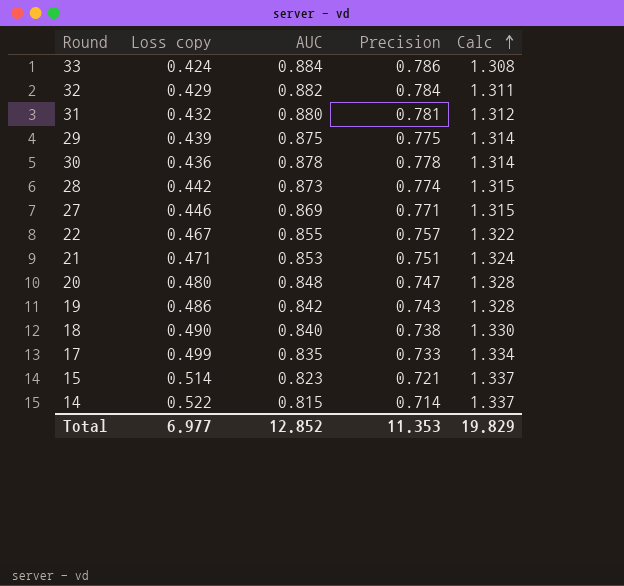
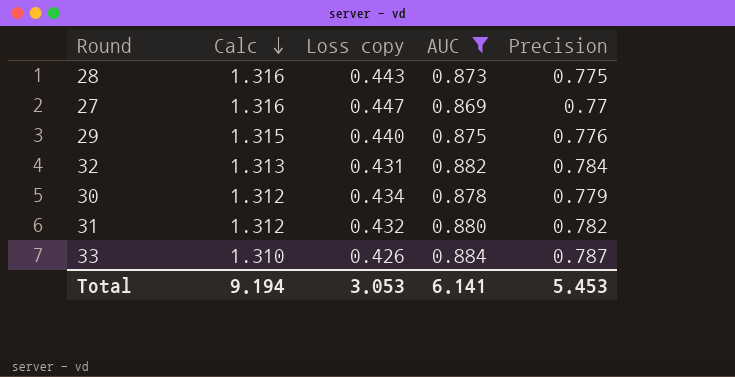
filter: none -> AUC >= 0.869
row order: Calc ascending -> Calc descending
column Calc | position: 5 -> 2
28 | Calc: 1.315 -> 1.316
28 | Loss copy: 0.442 -> 0.443
28 | Precision: 0.774 -> 0.775
27 | Calc: 1.315 -> 1.316
27 | Loss copy: 0.446 -> 0.447
27 | Precision: 0.771 -> 0.77
29 | Calc: 1.314 -> 1.315
29 | Loss copy: 0.439 -> 0.440
29 | Precision: 0.775 -> 0.776
32 | Calc: 1.311 -> 1.313
32 | Loss copy: 0.429 -> 0.431
30 | Calc: 1.314 -> 1.312
30 | Loss copy: 0.436 -> 0.434
30 | Precision: 0.778 -> 0.779
31 | Precision: 0.781 -> 0.782
33 | Calc: 1.308 -> 1.310
33 | Loss copy: 0.424 -> 0.426
33 | Precision: 0.786 -> 0.787
Total | Calc: 19.829 -> 9.194
Total | Loss copy: 6.977 -> 3.053
Total | AUC: 12.852 -> 6.141
Total | Precision: 11.353 -> 5.453

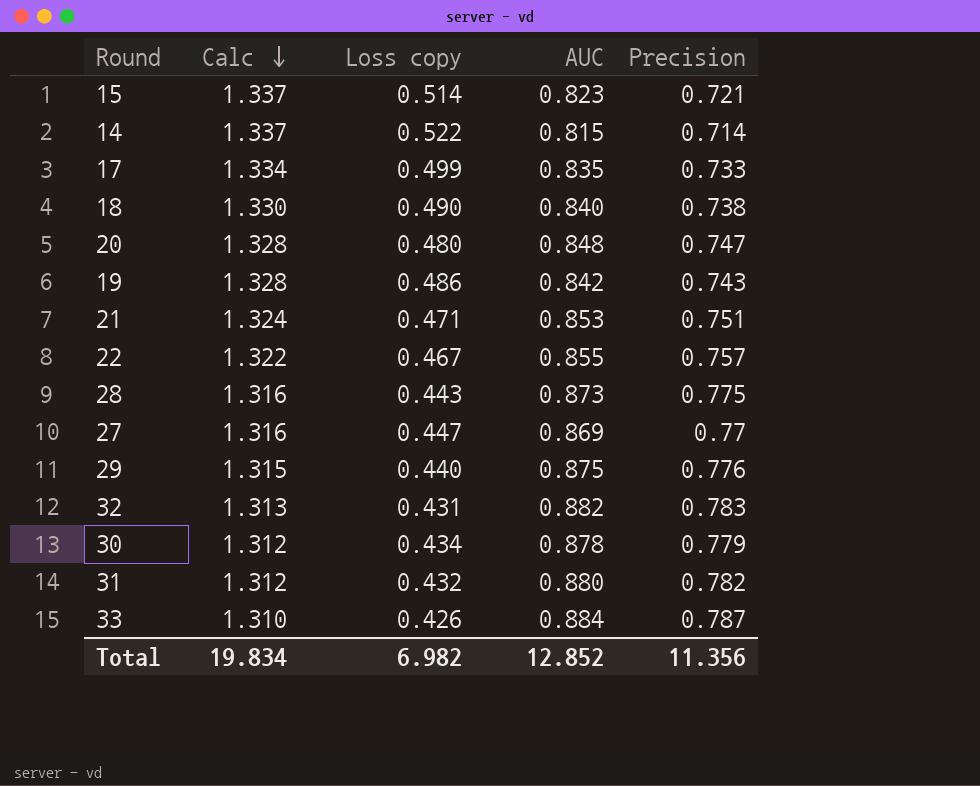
filter: AUC >= 0.869 -> none
32 | Precision: 0.784 -> 0.783
Total | Calc: 9.194 -> 19.834
Total | Loss copy: 3.053 -> 6.982
Total | AUC: 6.141 -> 12.852
Total | Precision: 5.453 -> 11.356

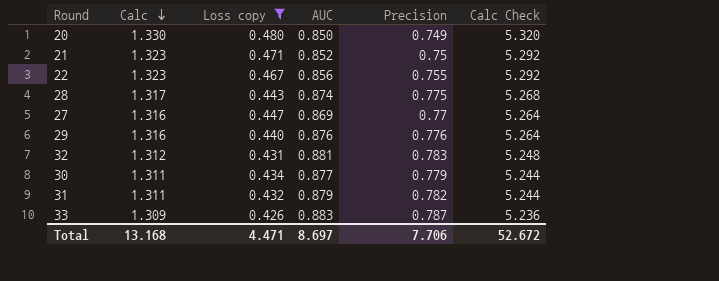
filter: none -> Loss copy <= 0.480
column Calc Check | formula: none -> [Calc] * 4
20 | Calc: 1.328 -> 1.330
20 | AUC: 0.848 -> 0.850
20 | Precision: 0.747 -> 0.749
21 | Calc: 1.324 -> 1.323
21 | AUC: 0.853 -> 0.852
21 | Precision: 0.751 -> 0.75
22 | Calc: 1.322 -> 1.323
22 | AUC: 0.855 -> 0.856
22 | Precision: 0.757 -> 0.755
28 | Calc: 1.316 -> 1.317
28 | AUC: 0.873 -> 0.874
29 | Calc: 1.315 -> 1.316
29 | AUC: 0.875 -> 0.876
32 | Calc: 1.313 -> 1.312
32 | AUC: 0.882 -> 0.881
30 | Calc: 1.312 -> 1.311
30 | AUC: 0.878 -> 0.877
31 | Calc: 1.312 -> 1.311
31 | AUC: 0.880 -> 0.879
33 | Calc: 1.310 -> 1.309
33 | AUC: 0.884 -> 0.883
Total | Calc: 19.834 -> 13.168
Total | Loss copy: 6.982 -> 4.471
Total | AUC: 12.852 -> 8.697
Total | Precision: 11.356 -> 7.706

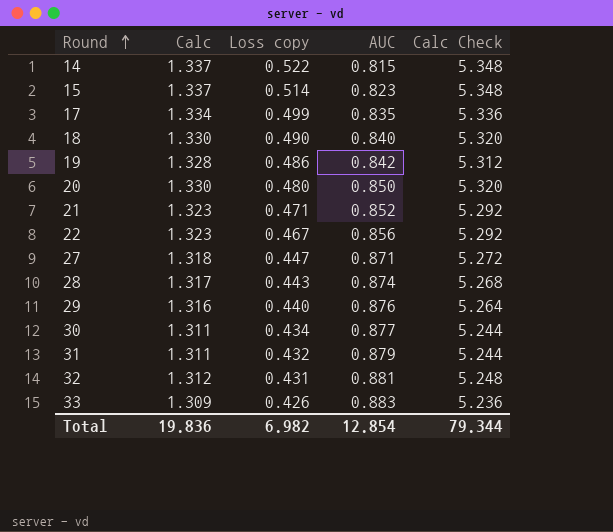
filter: Loss copy <= 0.480 -> none
row order: Calc descending -> Round ascending
column Precision | position: 5 -> none
27 | Calc: 1.316 -> 1.318
27 | AUC: 0.869 -> 0.871
27 | Calc Check: 5.264 -> 5.272
Total | Calc: 13.168 -> 19.836
Total | Loss copy: 4.471 -> 6.982
Total | AUC: 8.697 -> 12.854
Total | Calc Check: 52.672 -> 79.344

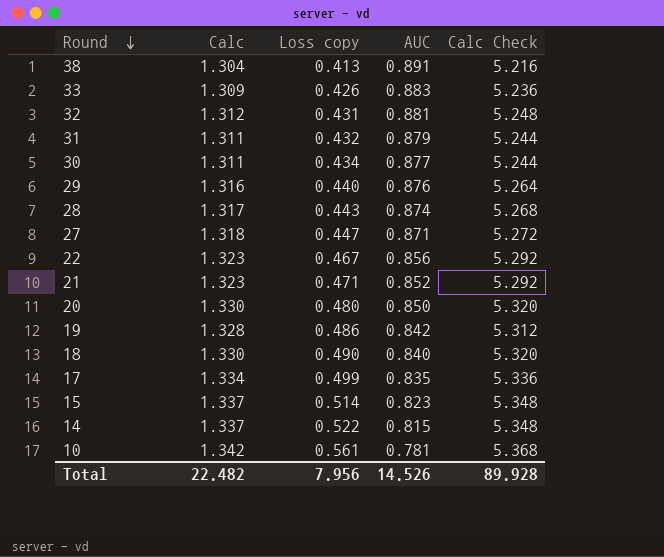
row order: Round ascending -> Round descending
row 38: none -> 1.304 | 0.413 | 0.891 | 5.216
row 10: none -> 1.342 | 0.561 | 0.781 | 5.368
Total | Calc: 19.836 -> 22.482
Total | Loss copy: 6.982 -> 7.956
Total | AUC: 12.854 -> 14.526
Total | Calc Check: 79.344 -> 89.928

